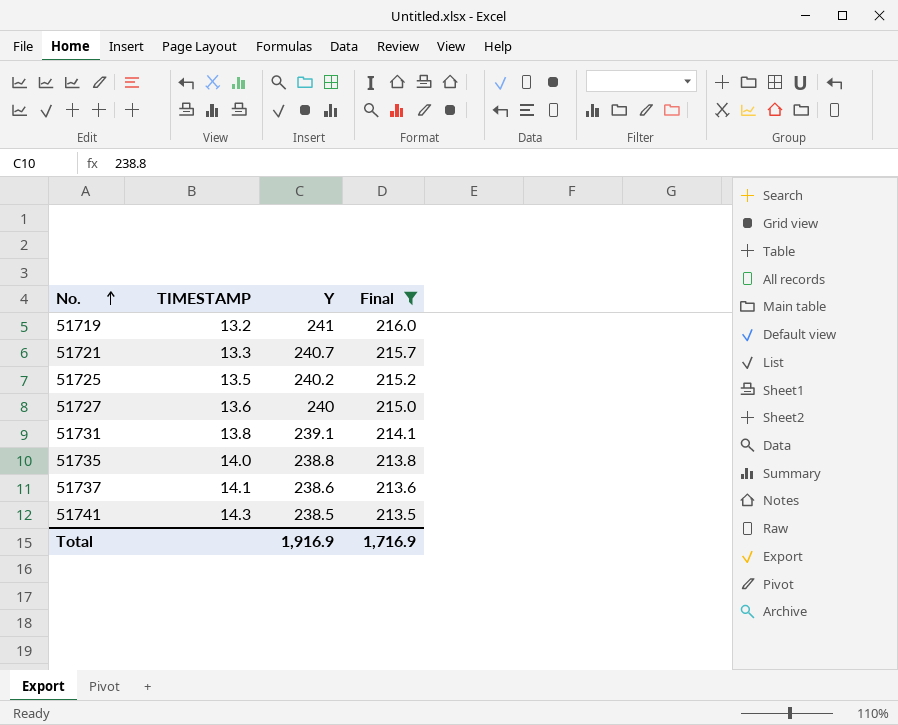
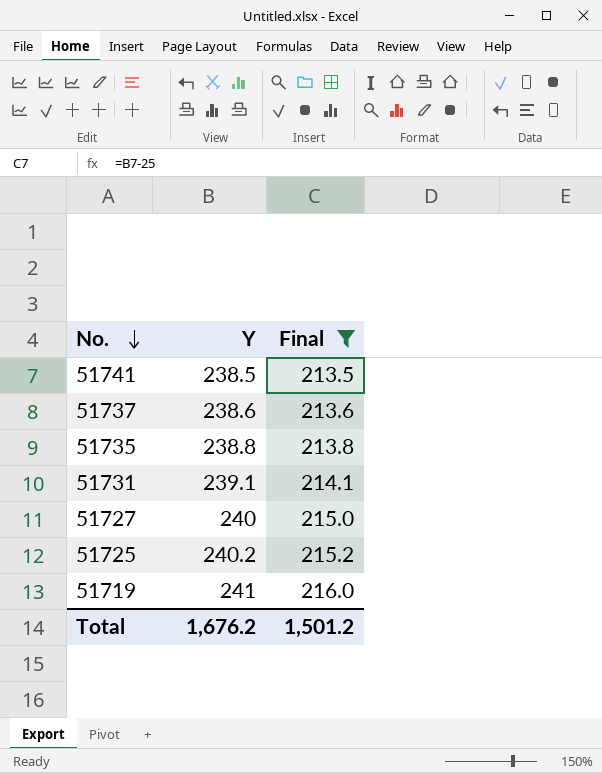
row order: No. ascending -> No. descending
column TIMESTAMP | position: 2 -> none
row 51721: 13.3 | 240.7 | 215.7 -> none
Total | Y: 1,916.9 -> 1,676.2
Total | Final: 1,716.9 -> 1,501.2

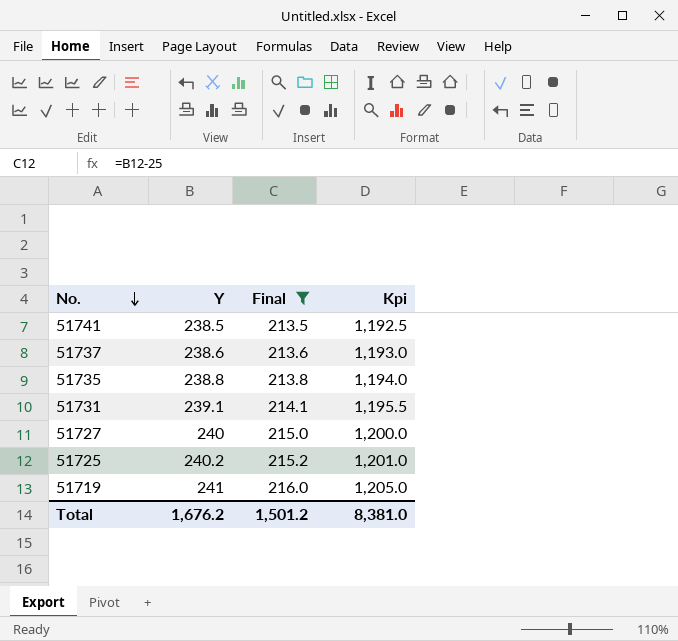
column Kpi | formula: none -> [Y] * 5

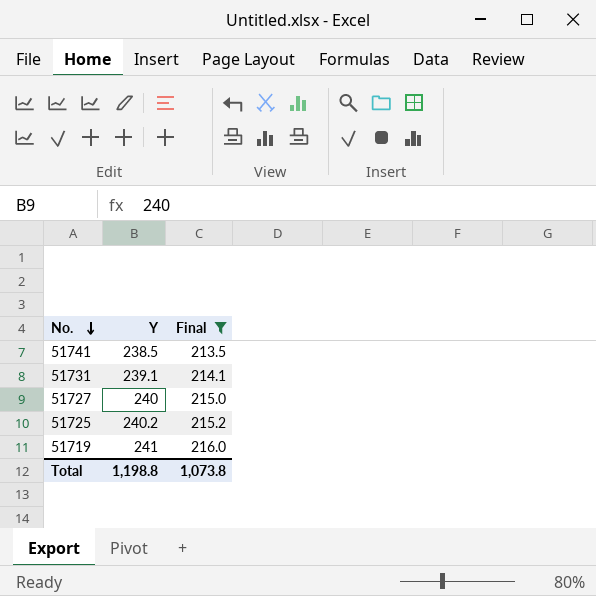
column Kpi | formula: [Y] * 5 -> none
row 51737: 238.6 | 213.6 | 1,193.0 -> none
row 51735: 238.8 | 213.8 | 1,194.0 -> none
Total | Y: 1,676.2 -> 1,198.8
Total | Final: 1,501.2 -> 1,073.8

